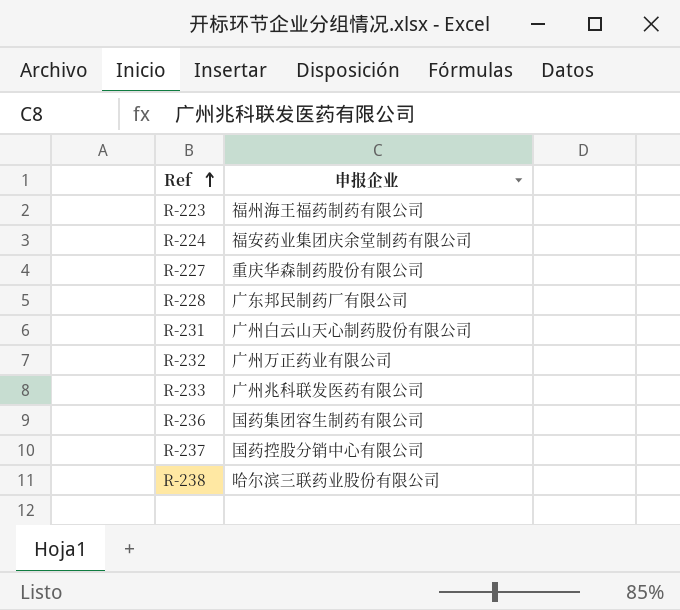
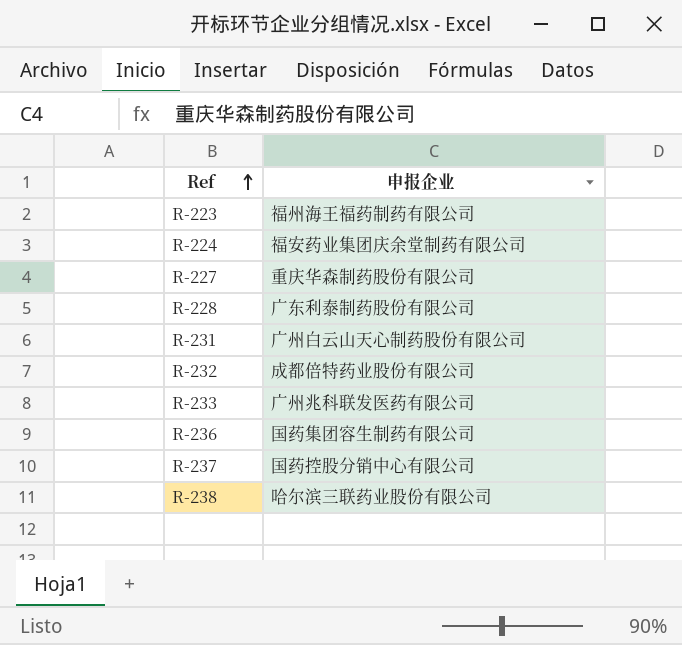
R-228 | 申报企业: 广东邦民制药厂有限公司 -> 广东利泰制药股份有限公司
R-232 | 申报企业: 广州万正药业有限公司 -> 成都倍特药业股份有限公司

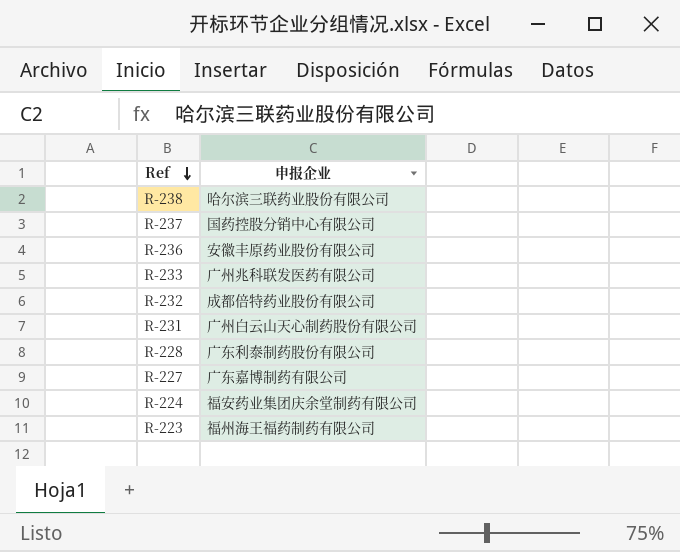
row order: Ref ascending -> Ref descending
R-236 | 申报企业: 国药集团容生制药有限公司 -> 安徽丰原药业股份有限公司
R-227 | 申报企业: 重庆华森制药股份有限公司 -> 广东嘉博制药有限公司

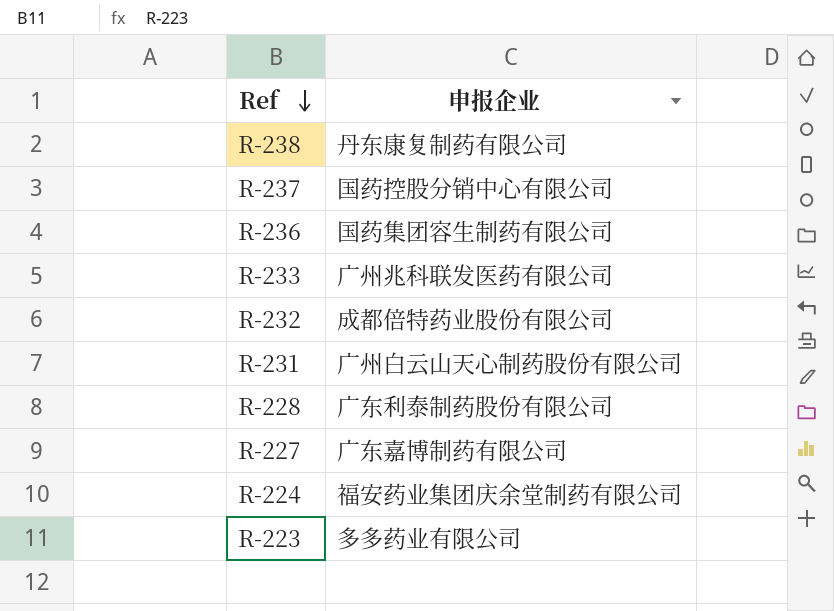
R-238 | 申报企业: 哈尔滨三联药业股份有限公司 -> 丹东康复制药有限公司
R-236 | 申报企业: 安徽丰原药业股份有限公司 -> 国药集团容生制药有限公司
R-223 | 申报企业: 福州海王福药制药有限公司 -> 多多药业有限公司

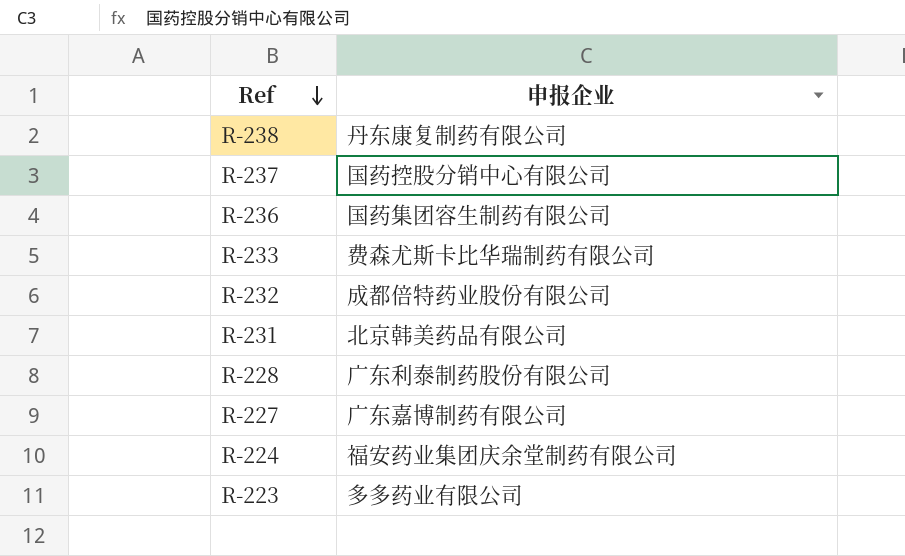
R-233 | 申报企业: 广州兆科联发医药有限公司 -> 费森尤斯卡比华瑞制药有限公司
R-231 | 申报企业: 广州白云山天心制药股份有限公司 -> 北京韩美药品有限公司

